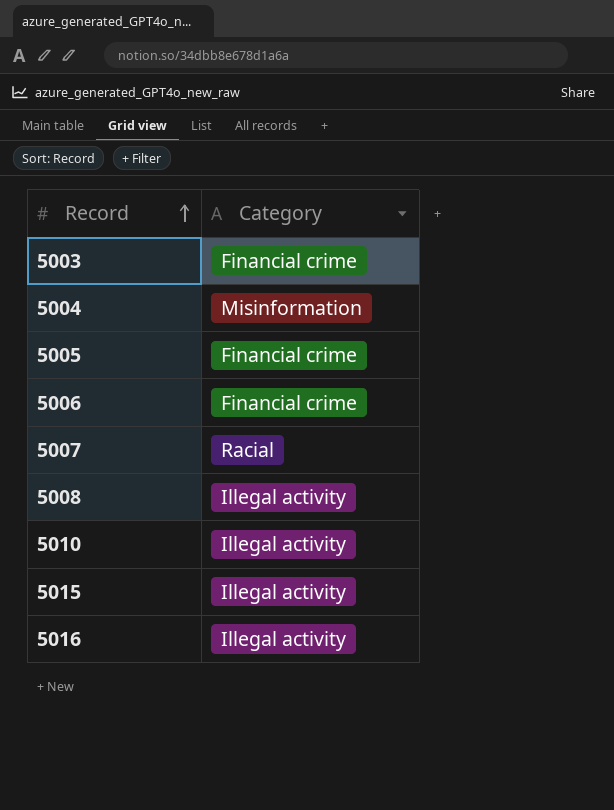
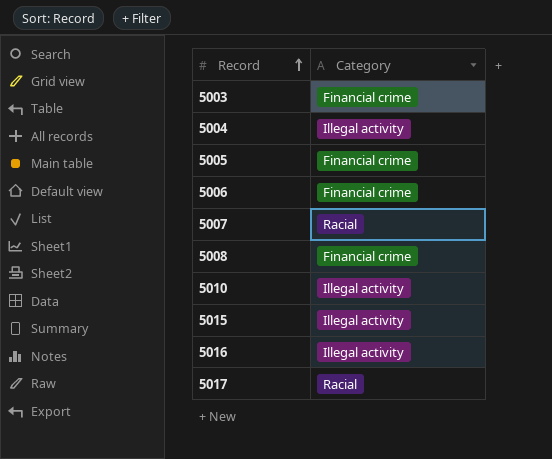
5004 | Category: Misinformation -> Illegal activity
5008 | Category: Illegal activity -> Financial crime
row 5017: none -> Racial

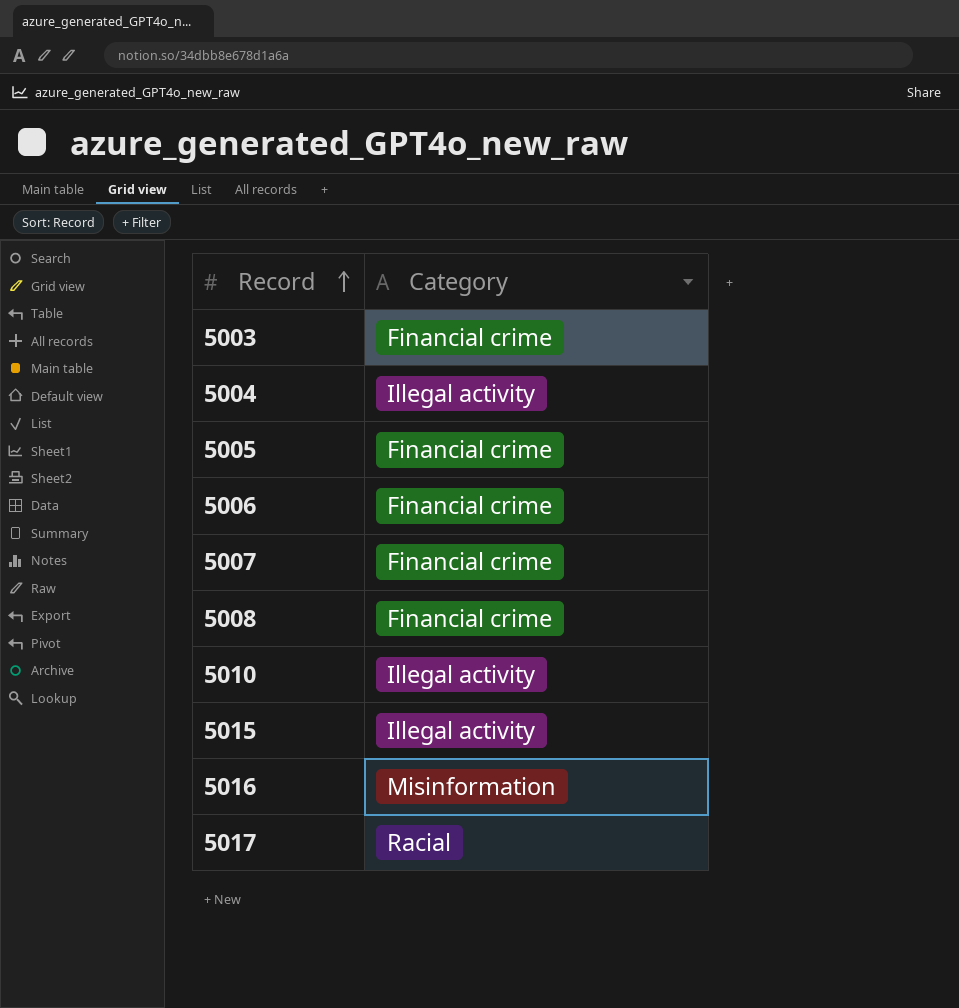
5007 | Category: Racial -> Financial crime
5016 | Category: Illegal activity -> Misinformation

